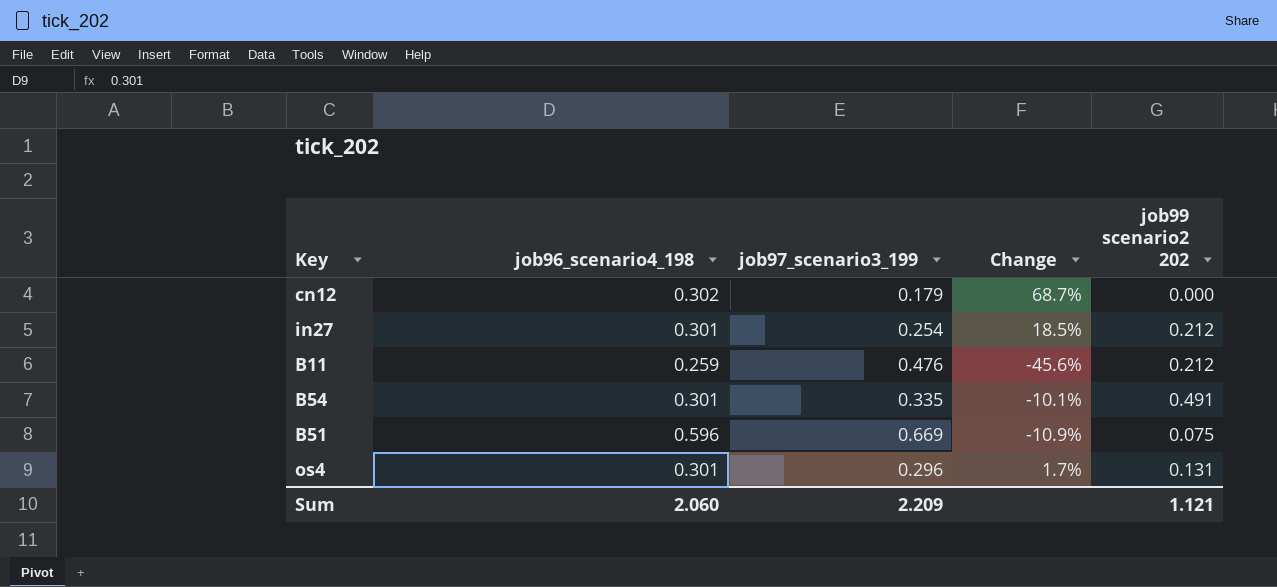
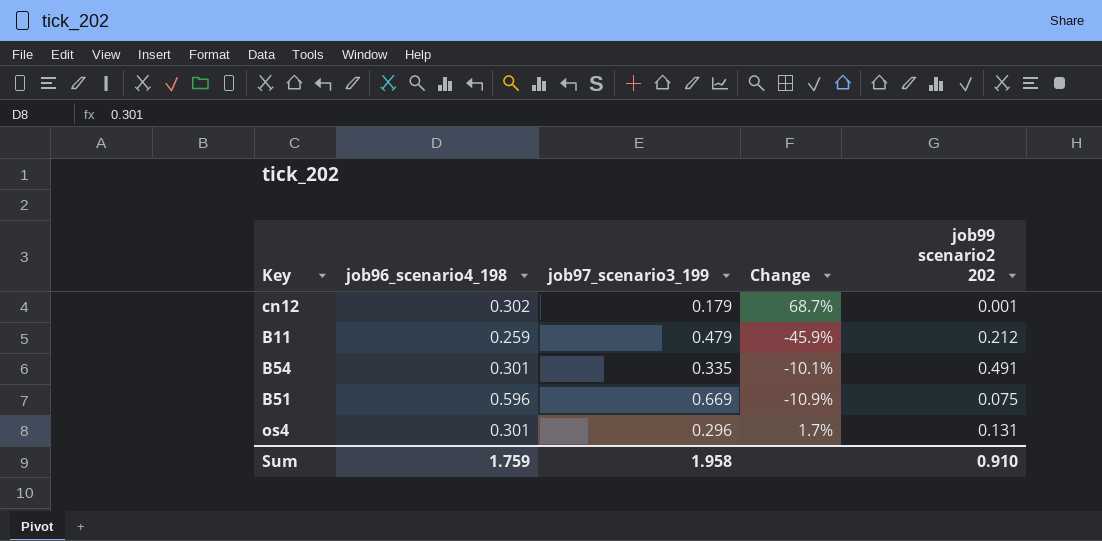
row in27: 0.301 | 0.254 | 18.5% | 0.212 -> none
cn12 | job99 scenario2 202: 0.000 -> 0.001
B11 | job97_scenario3_199: 0.476 -> 0.479
B11 | Change: -45.6% -> -45.9%
Sum | job96_scenario4_198: 2.060 -> 1.759
Sum | job97_scenario3_199: 2.209 -> 1.958
Sum | job99 scenario2 202: 1.121 -> 0.910

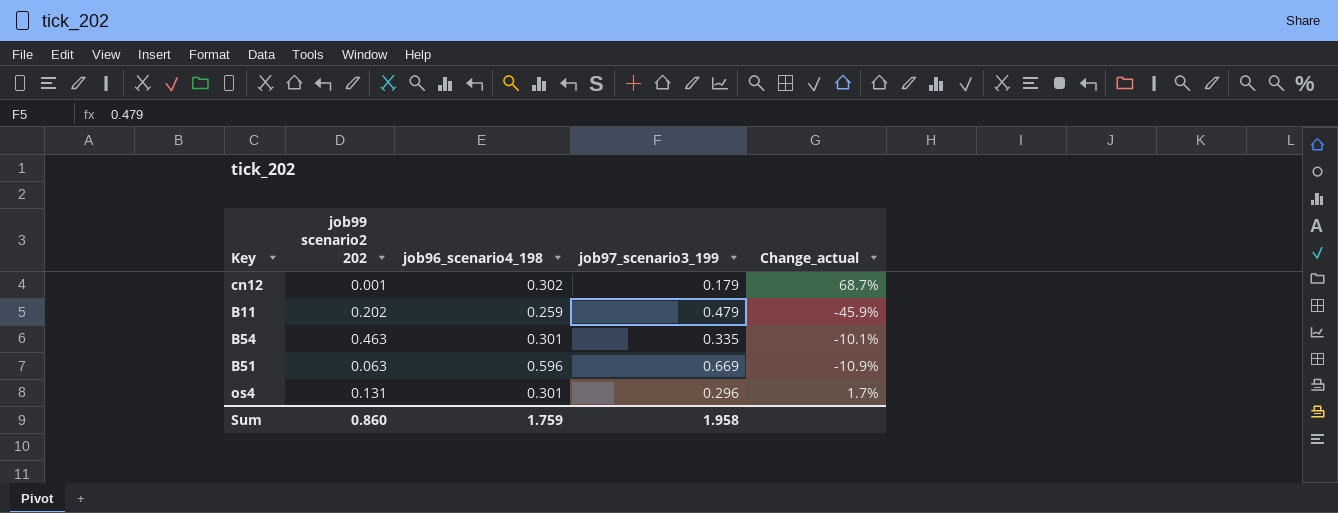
column job99 scenario2 202 | position: 5 -> 2
column name: Change -> Change_actual
B11 | job99 scenario2 202: 0.212 -> 0.202
B54 | job99 scenario2 202: 0.491 -> 0.463
B51 | job99 scenario2 202: 0.075 -> 0.063
Sum | job99 scenario2 202: 0.910 -> 0.860

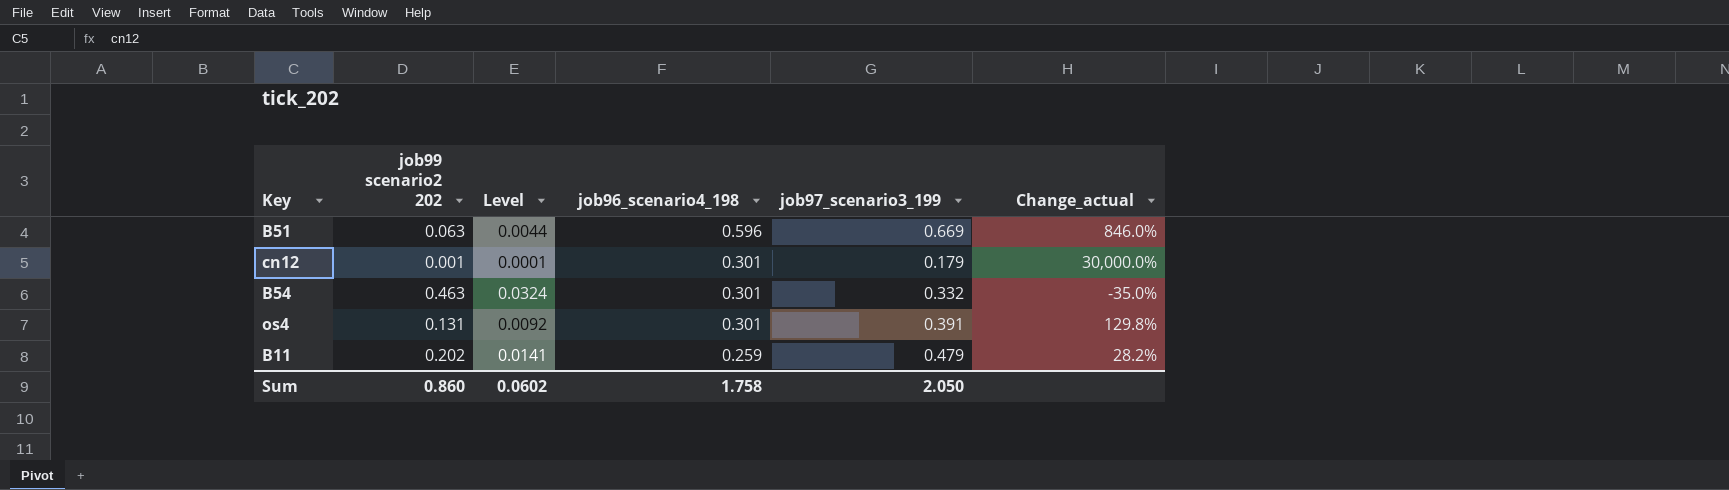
row order: none -> job96_scenario4_198 descending
column Level | formula: none -> [job99 scenario2 202] * 0.07
column Change_actual | formula: ([job96_scenario4_198] - [job97_scenario3_199]) / [job97_scenario3_199] -> ([job96_scenario4_198] - [job99 scenario2 202]) / [job99 scenario2 202]
cn12 | job96_scenario4_198: 0.302 -> 0.301
B54 | job97_scenario3_199: 0.335 -> 0.332
os4 | job97_scenario3_199: 0.296 -> 0.391
Sum | job96_scenario4_198: 1.759 -> 1.758
Sum | job97_scenario3_199: 1.958 -> 2.050

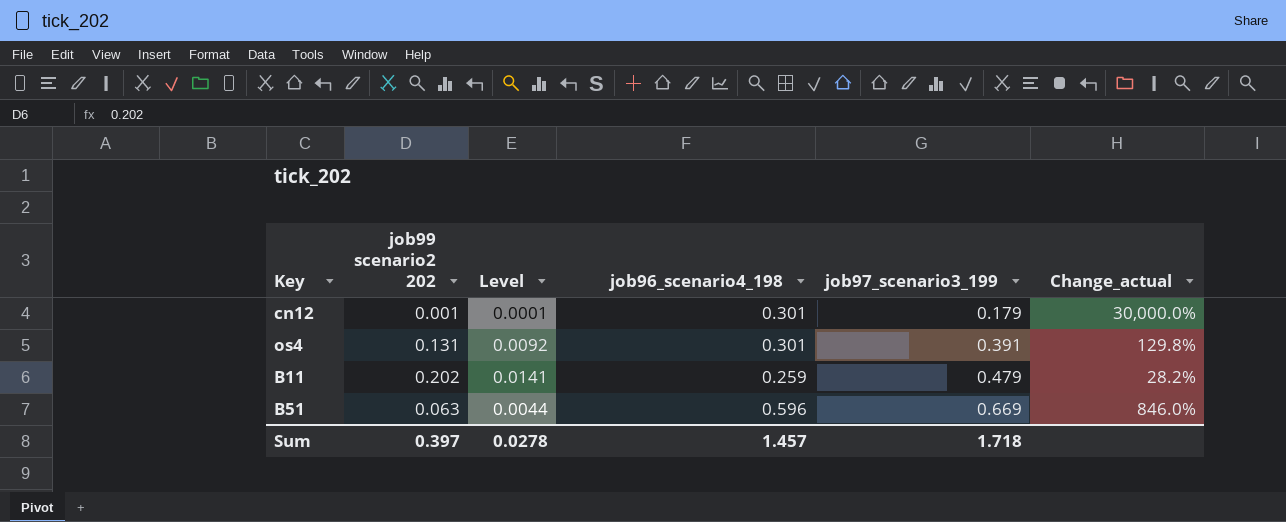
row order: job96_scenario4_198 descending -> job97_scenario3_199 ascending
row B54: 0.463 | 0.0324 | 0.301 | 0.332 | -35.0% -> none
Sum | job99 scenario2 202: 0.860 -> 0.397
Sum | Level: 0.0602 -> 0.0278
Sum | job96_scenario4_198: 1.758 -> 1.457
Sum | job97_scenario3_199: 2.050 -> 1.718

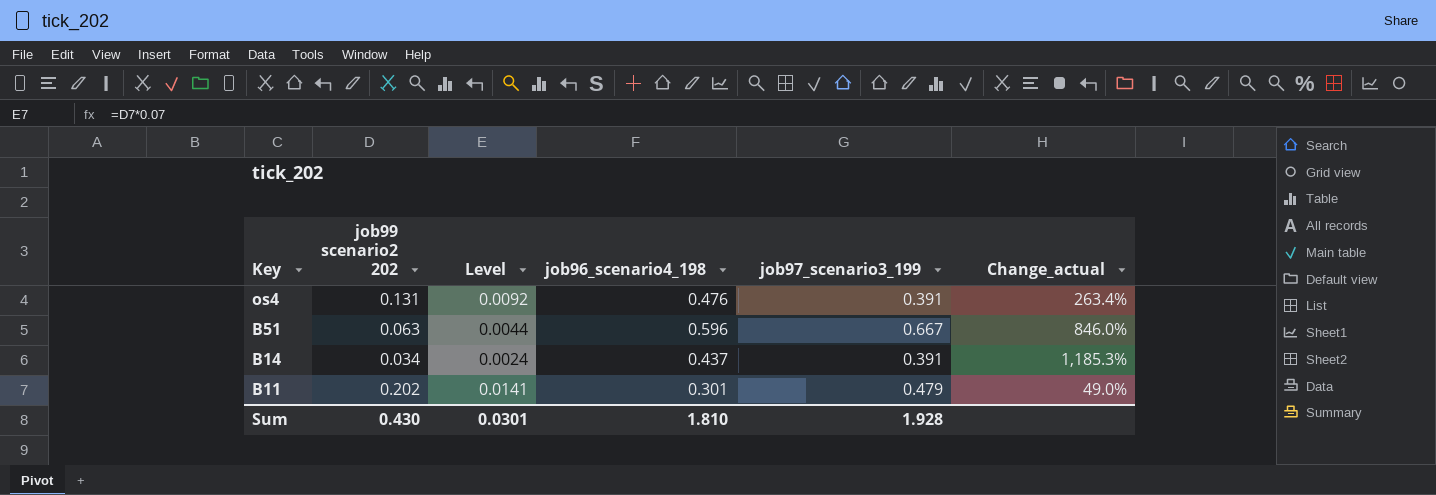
row order: job97_scenario3_199 ascending -> Key descending
row cn12: 0.001 | 0.0001 | 0.301 | 0.179 | 30,000.0% -> none
os4 | job96_scenario4_198: 0.301 -> 0.476
os4 | Change_actual: 129.8% -> 263.4%
B51 | job97_scenario3_199: 0.669 -> 0.667
row B14: none -> 0.034 | 0.0024 | 0.437 | 0.391 | 1,185.3%
B11 | job96_scenario4_198: 0.259 -> 0.301
B11 | Change_actual: 28.2% -> 49.0%
Sum | job99 scenario2 202: 0.397 -> 0.430
Sum | Level: 0.0278 -> 0.0301
Sum | job96_scenario4_198: 1.457 -> 1.810
Sum | job97_scenario3_199: 1.718 -> 1.928

